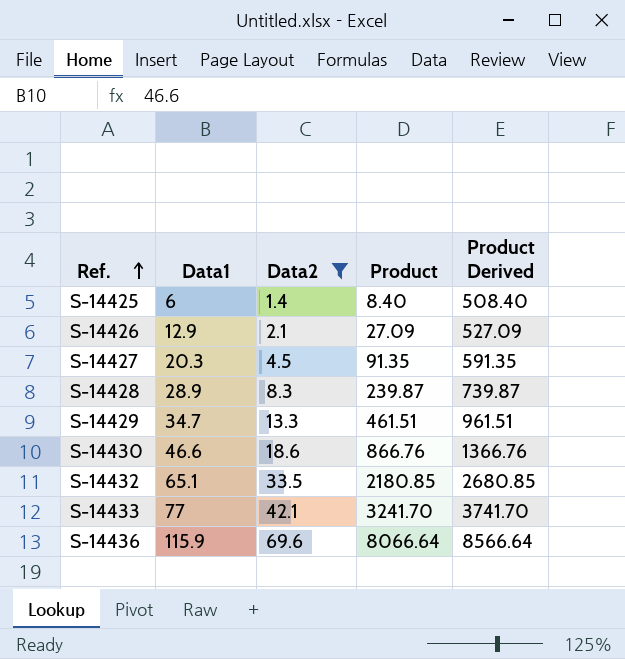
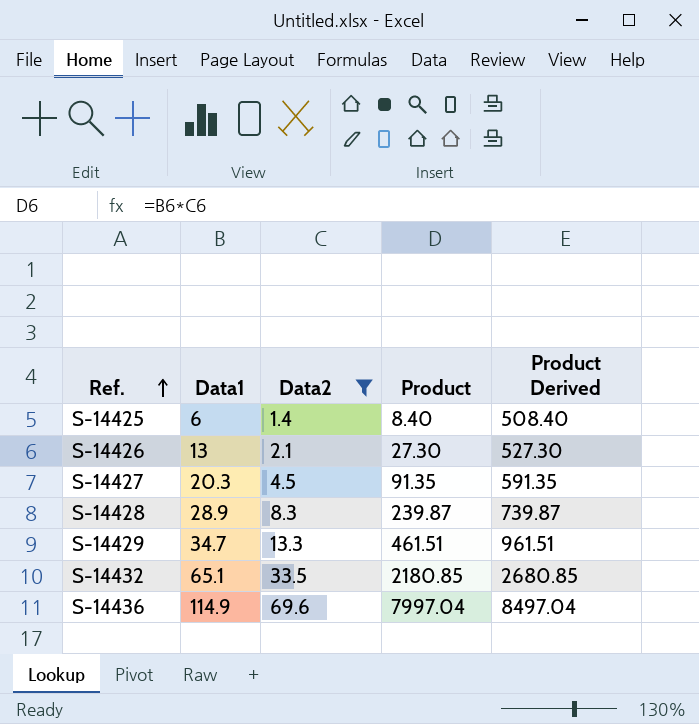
row S-14430: 46.6 | 18.6 | 866.76 | 1366.76 -> none
row S-14433: 77 | 42.1 | 3241.70 | 3741.70 -> none
S-14426 | Data1: 12.9 -> 13
S-14426 | Product: 27.09 -> 27.30
S-14426 | Product Derived: 527.09 -> 527.30
S-14436 | Data1: 115.9 -> 114.9
S-14436 | Product: 8066.64 -> 7997.04
S-14436 | Product Derived: 8566.64 -> 8497.04

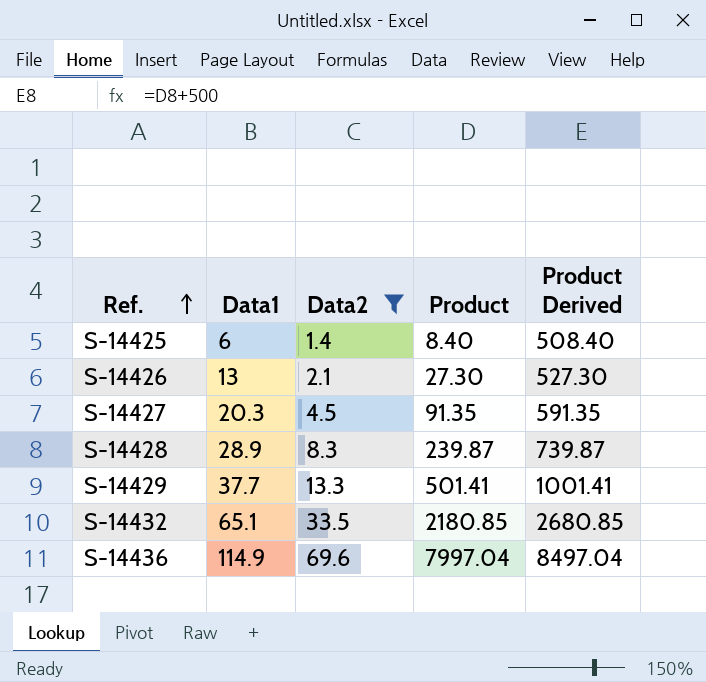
S-14429 | Data1: 34.7 -> 37.7
S-14429 | Product: 461.51 -> 501.41
S-14429 | Product Derived: 961.51 -> 1001.41

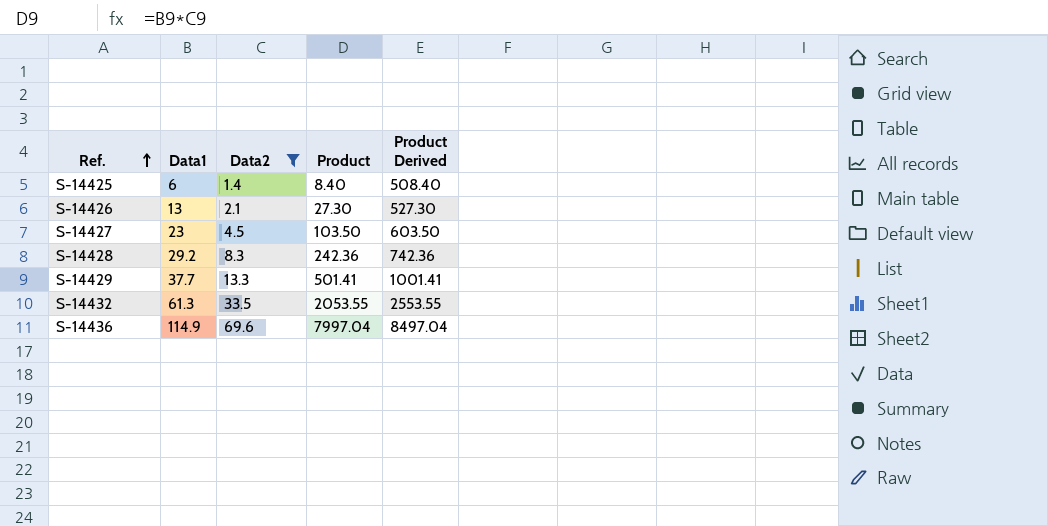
S-14427 | Data1: 20.3 -> 23
S-14427 | Product: 91.35 -> 103.50
S-14427 | Product Derived: 591.35 -> 603.50
S-14428 | Data1: 28.9 -> 29.2
S-14428 | Product: 239.87 -> 242.36
S-14428 | Product Derived: 739.87 -> 742.36
S-14432 | Data1: 65.1 -> 61.3
S-14432 | Product: 2180.85 -> 2053.55
S-14432 | Product Derived: 2680.85 -> 2553.55

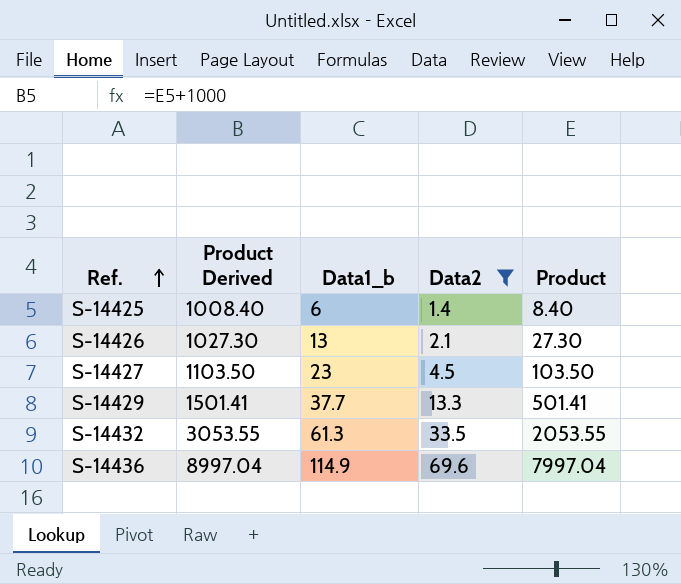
column Product Derived | formula: [Product] + 500 -> [Product] + 1000
column Product Derived | position: 5 -> 2
column name: Data1 -> Data1_b
row S-14428: 29.2 | 8.3 | 242.36 | 742.36 -> none

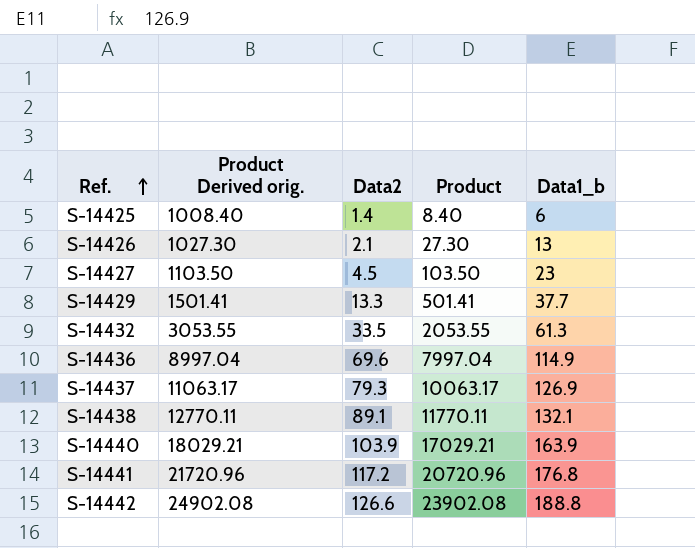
filter: Data2 <= 69.6 -> none
column name: Product Derived -> Product Derived orig.
column Data1_b | position: 3 -> 5

